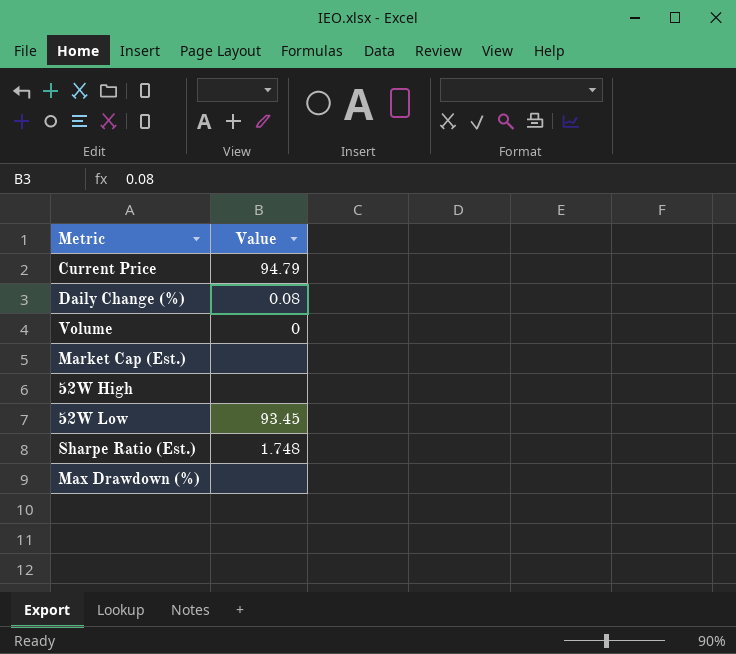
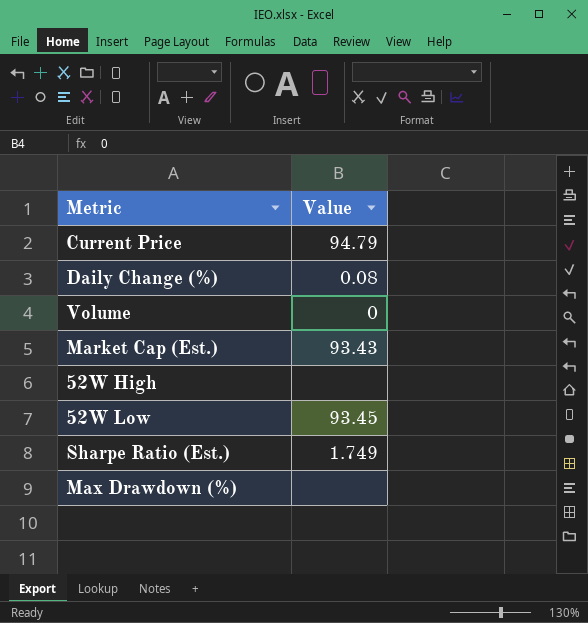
Market Cap (Est.) | Value: none -> 93.43
Sharpe Ratio (Est.) | Value: 1.748 -> 1.749

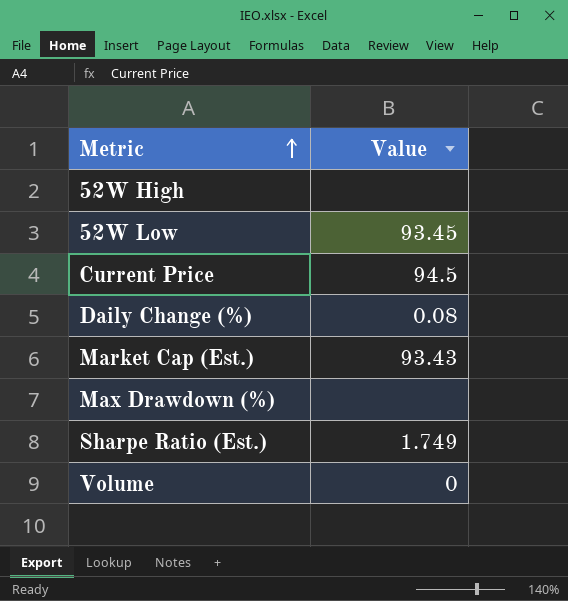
row order: none -> Metric ascending
Current Price | Value: 94.79 -> 94.5

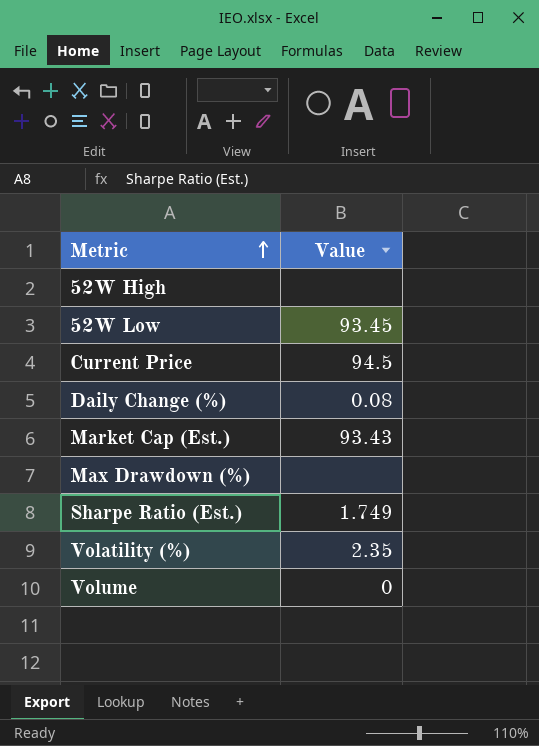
row Volatility (%): none -> 2.35

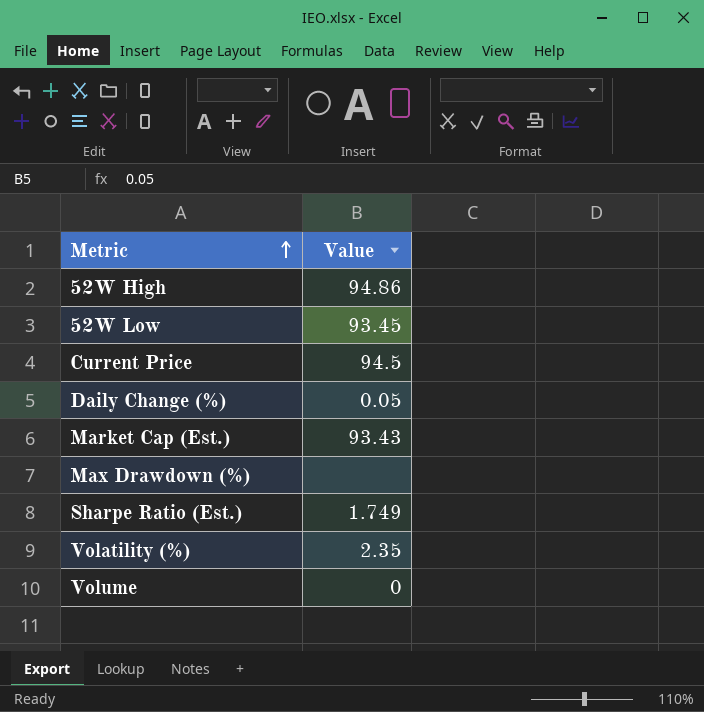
52W High | Value: none -> 94.86
Daily Change (%) | Value: 0.08 -> 0.05

